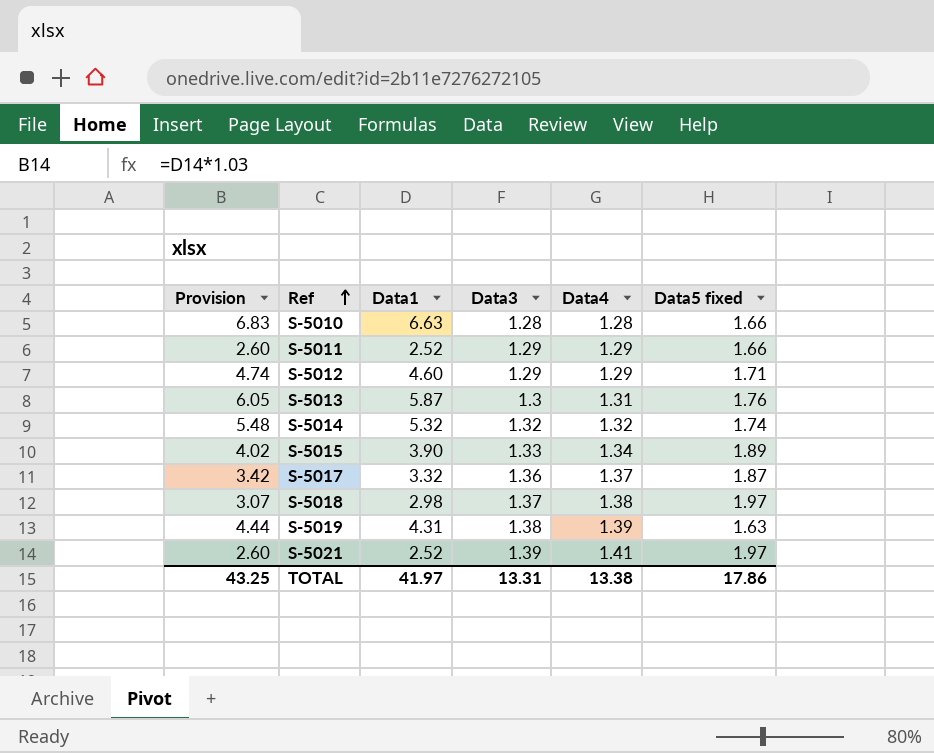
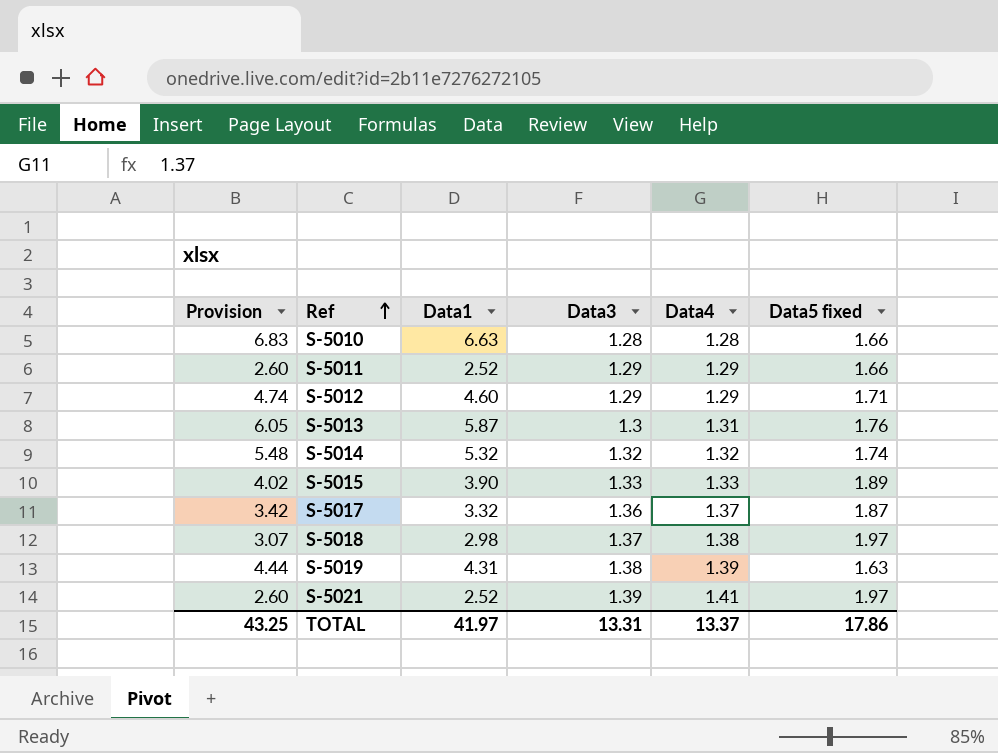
S-5015 | Data4: 1.34 -> 1.33
TOTAL | Data4: 13.38 -> 13.37

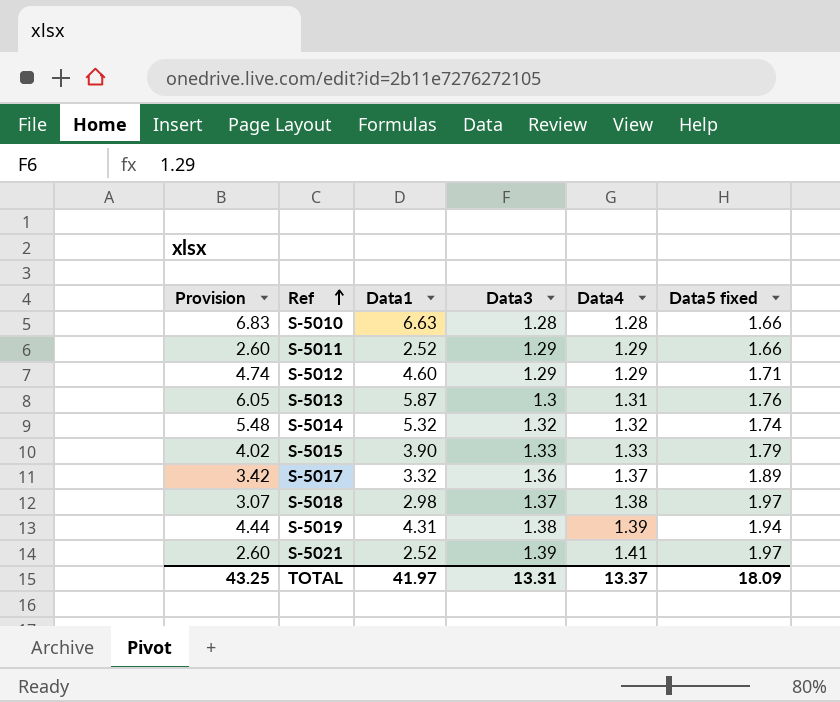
S-5015 | Data5 fixed: 1.89 -> 1.79
S-5017 | Data5 fixed: 1.87 -> 1.89
S-5019 | Data5 fixed: 1.63 -> 1.94
TOTAL | Data5 fixed: 17.86 -> 18.09

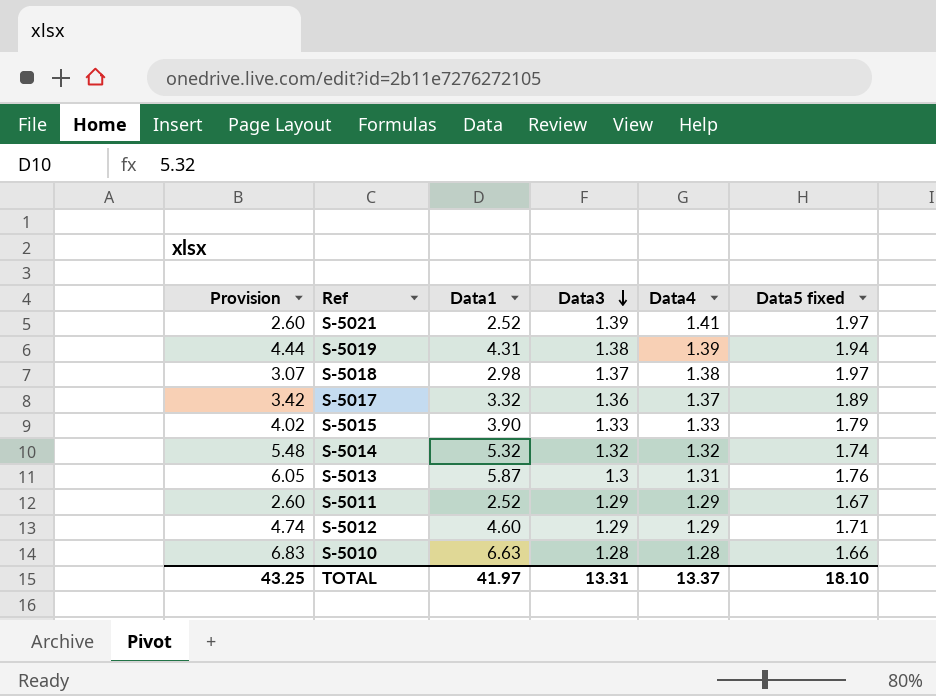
row order: Ref ascending -> Data3 descending
S-5011 | Data5 fixed: 1.66 -> 1.67
TOTAL | Data5 fixed: 18.09 -> 18.10

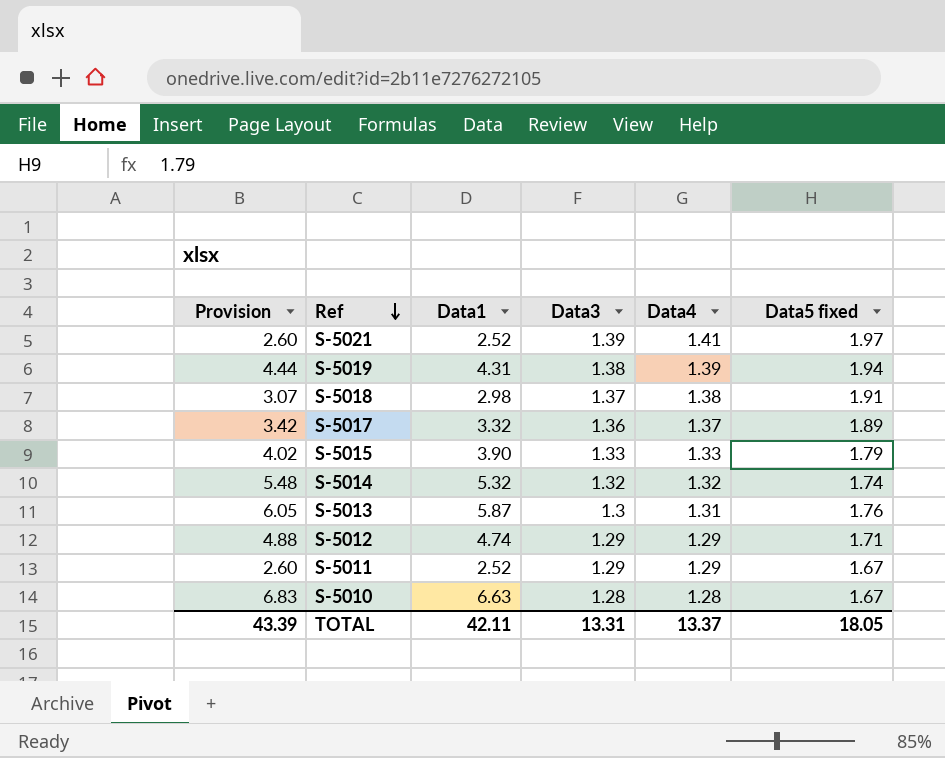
row order: Data3 descending -> Ref descending
S-5018 | Data5 fixed: 1.97 -> 1.91
S-5012 | Provision: 4.74 -> 4.88
S-5012 | Data1: 4.60 -> 4.74
S-5010 | Data5 fixed: 1.66 -> 1.67
TOTAL | Provision: 43.25 -> 43.39
TOTAL | Data1: 41.97 -> 42.11
TOTAL | Data5 fixed: 18.10 -> 18.05

